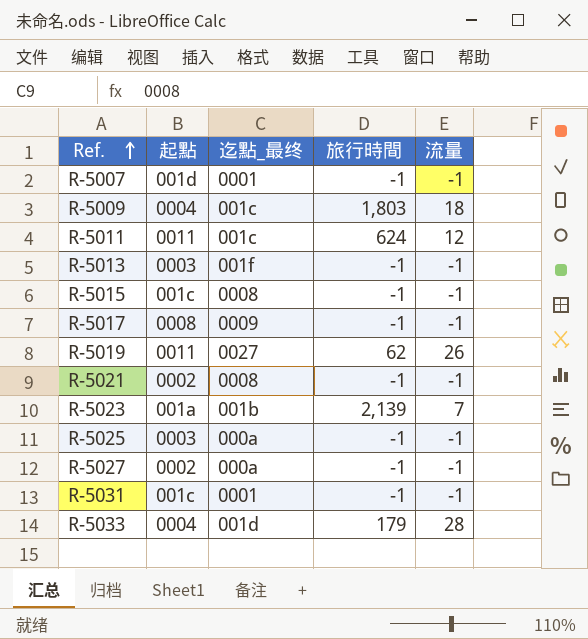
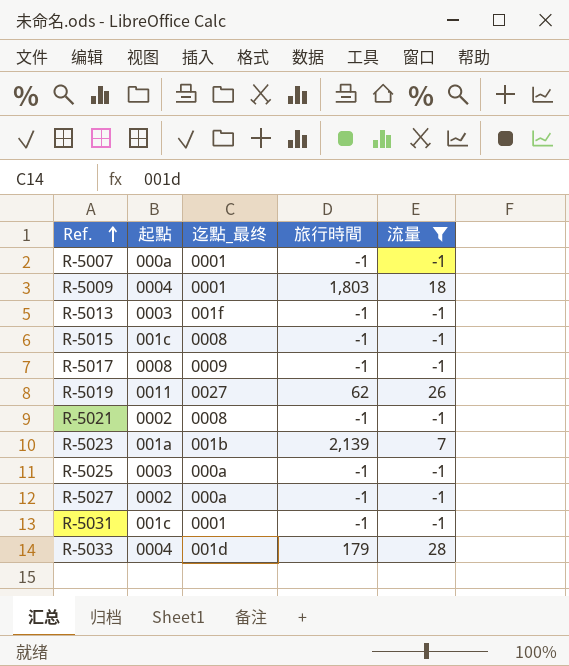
filter: none -> 流量 != 12
R-5007 | 起點: 001d -> 000a
R-5009 | 迄點_最终: 001c -> 0001

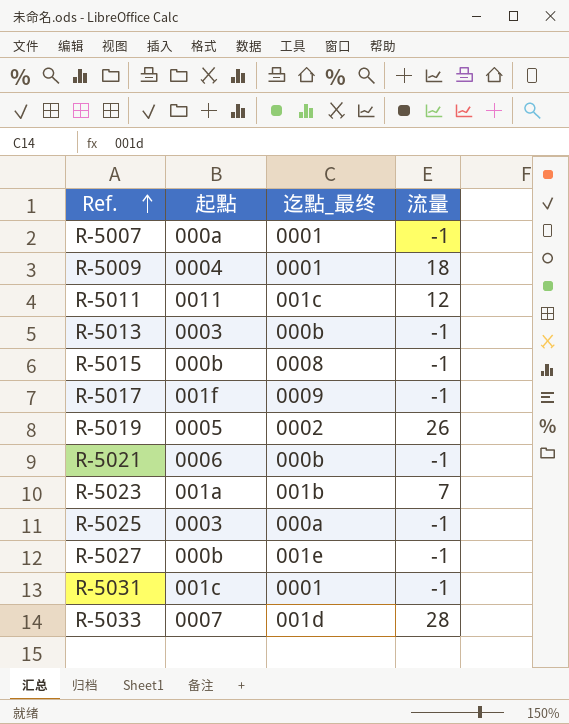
filter: 流量 != 12 -> none
column 旅行時間 | position: 4 -> none
R-5013 | 迄點_最终: 001f -> 000b
R-5015 | 起點: 001c -> 000b
R-5017 | 起點: 0008 -> 001f
R-5019 | 起點: 0011 -> 0005
R-5019 | 迄點_最终: 0027 -> 0002
R-5021 | 起點: 0002 -> 0006
R-5021 | 迄點_最终: 0008 -> 000b
R-5027 | 起點: 0002 -> 000b
R-5027 | 迄點_最终: 000a -> 001e
R-5033 | 起點: 0004 -> 0007

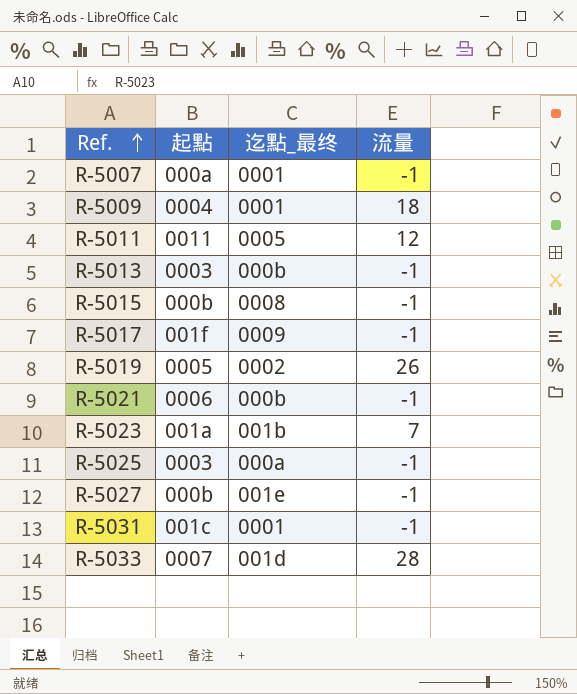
R-5011 | 迄點_最终: 001c -> 0005

